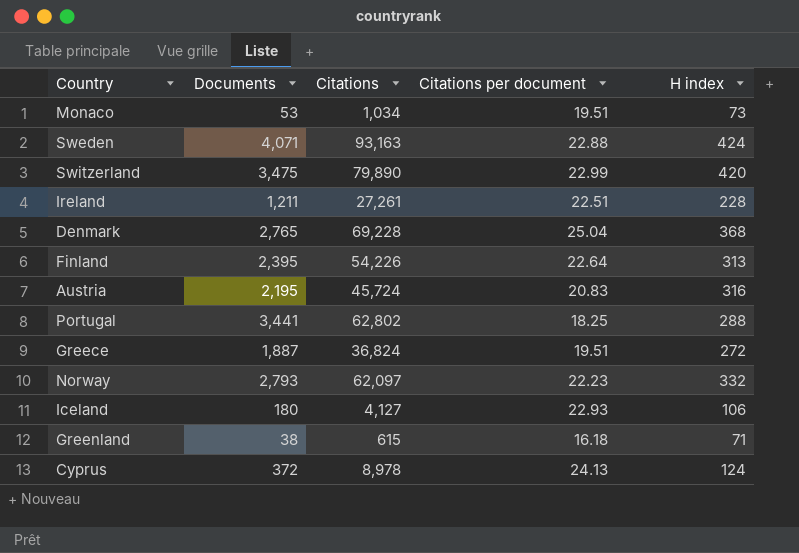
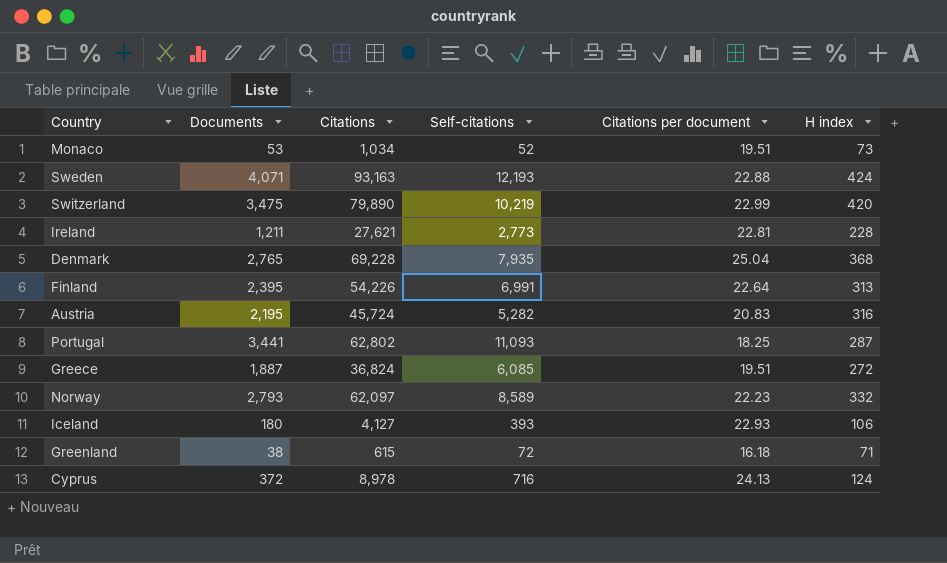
column Self-citations | position: none -> 4
Ireland | Citations: 27,261 -> 27,621
Ireland | Citations per document: 22.51 -> 22.81
Portugal | H index: 288 -> 287

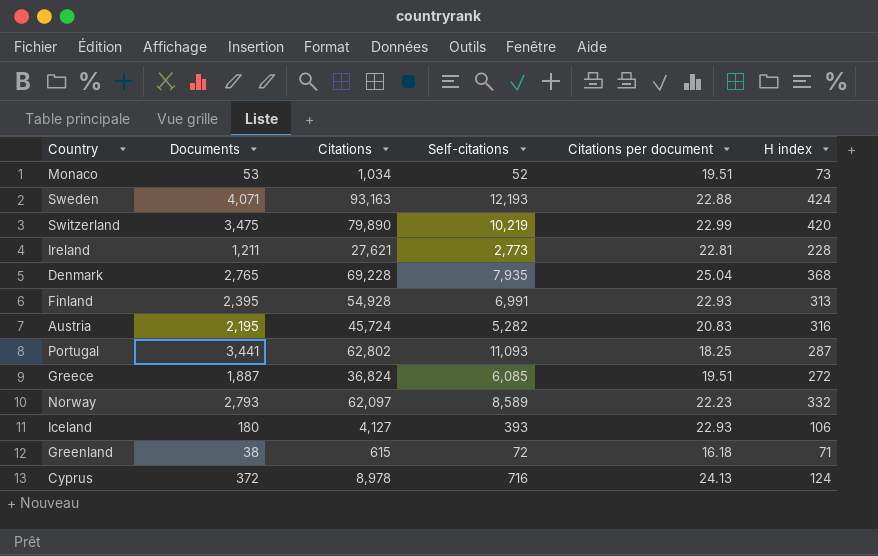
Finland | Citations: 54,226 -> 54,928
Finland | Citations per document: 22.64 -> 22.93

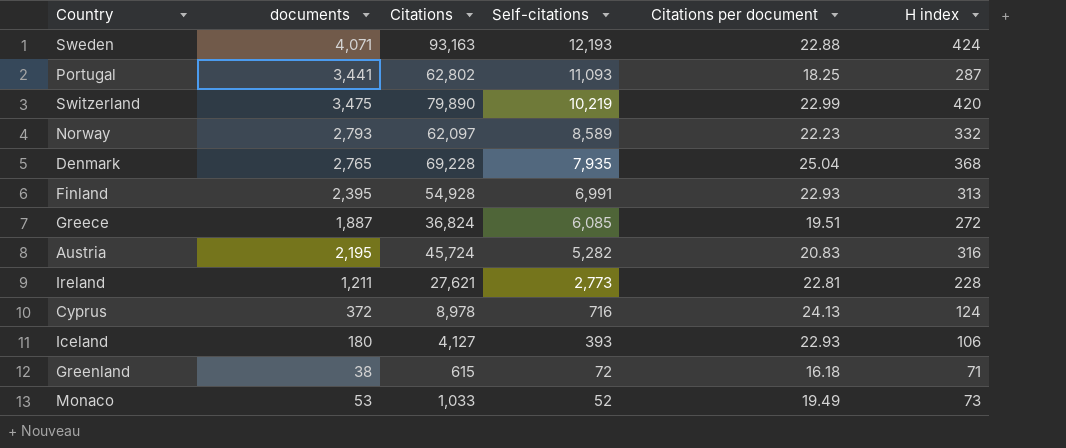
row order: none -> Self-citations descending
column name: Documents -> documents
Monaco | Citations: 1,034 -> 1,033
Monaco | Citations per document: 19.51 -> 19.49

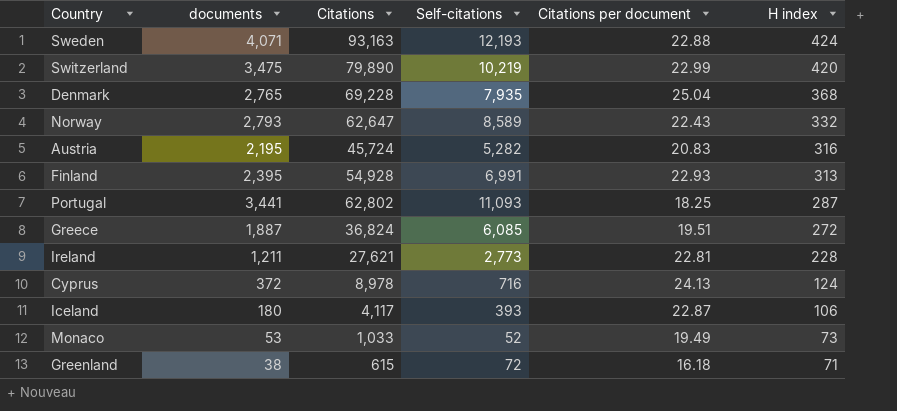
row order: Self-citations descending -> H index descending
Norway | Citations: 62,097 -> 62,647
Norway | Citations per document: 22.23 -> 22.43
Iceland | Citations: 4,127 -> 4,117
Iceland | Citations per document: 22.93 -> 22.87

